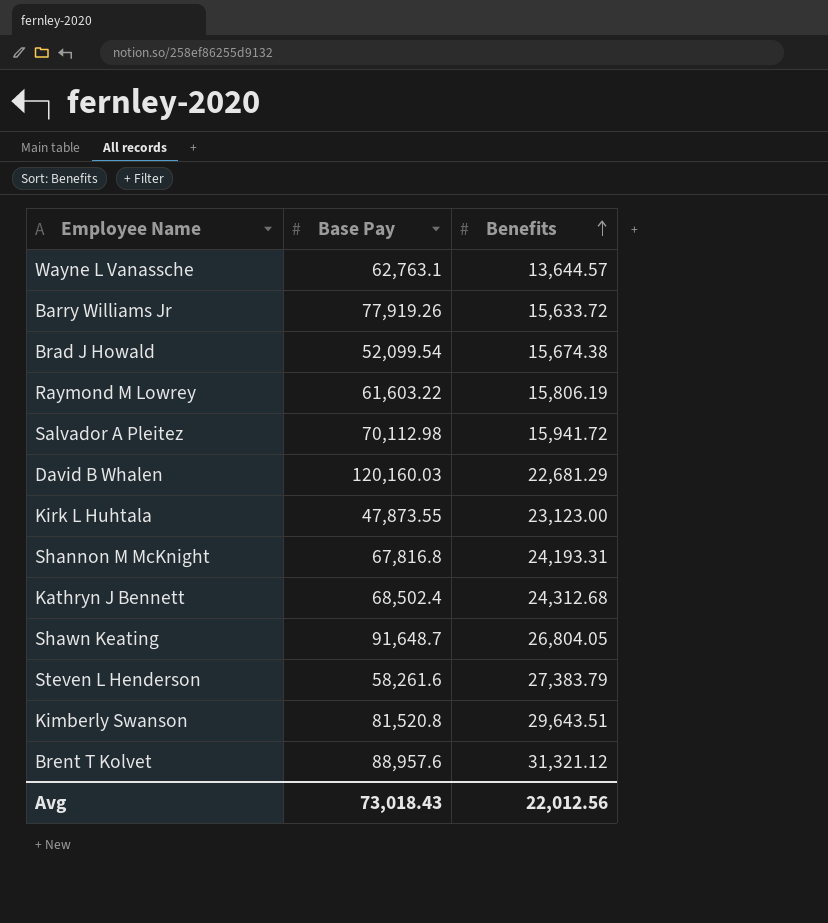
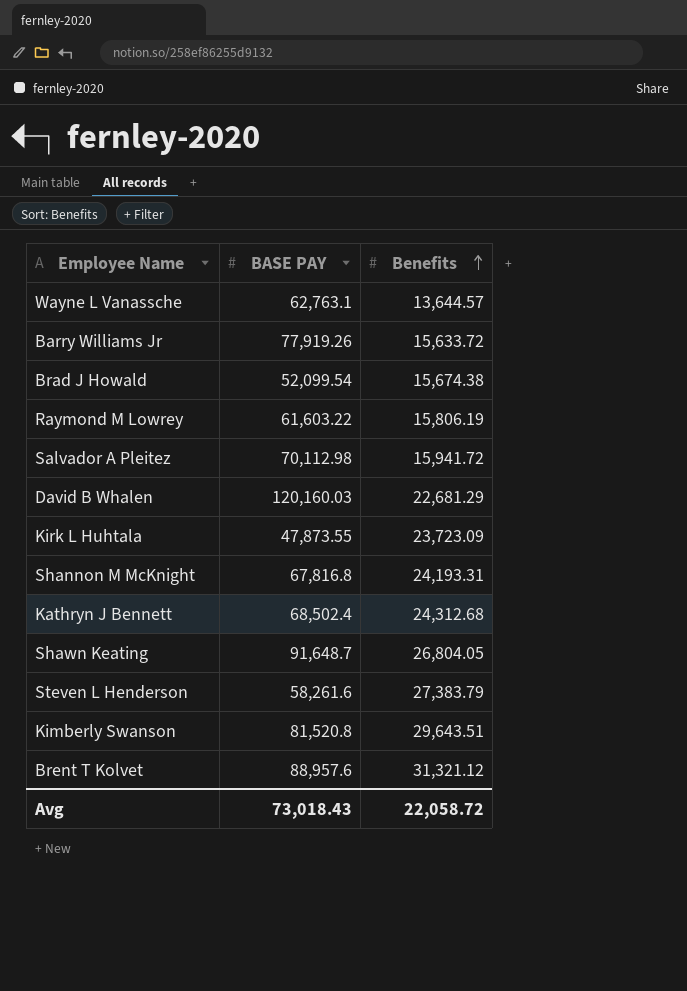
column name: Base Pay -> BASE PAY
Kirk L Huhtala | Benefits: 23,123.00 -> 23,723.09
Avg | Benefits: 22,012.56 -> 22,058.72

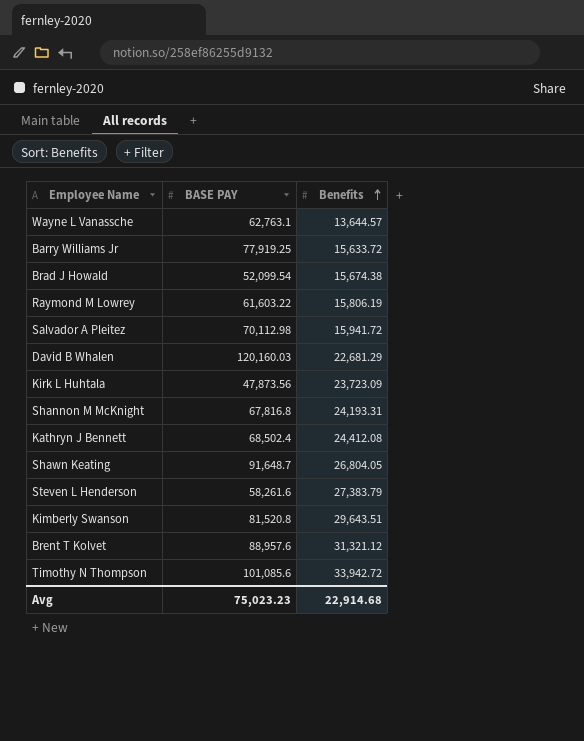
Barry Williams Jr | BASE PAY: 77,919.26 -> 77,919.25
Kirk L Huhtala | BASE PAY: 47,873.55 -> 47,873.56
Kathryn J Bennett | Benefits: 24,312.68 -> 24,412.08
row Timothy N Thompson: none -> 101,085.6 | 33,942.72
Avg | BASE PAY: 73,018.43 -> 75,023.23
Avg | Benefits: 22,058.72 -> 22,914.68

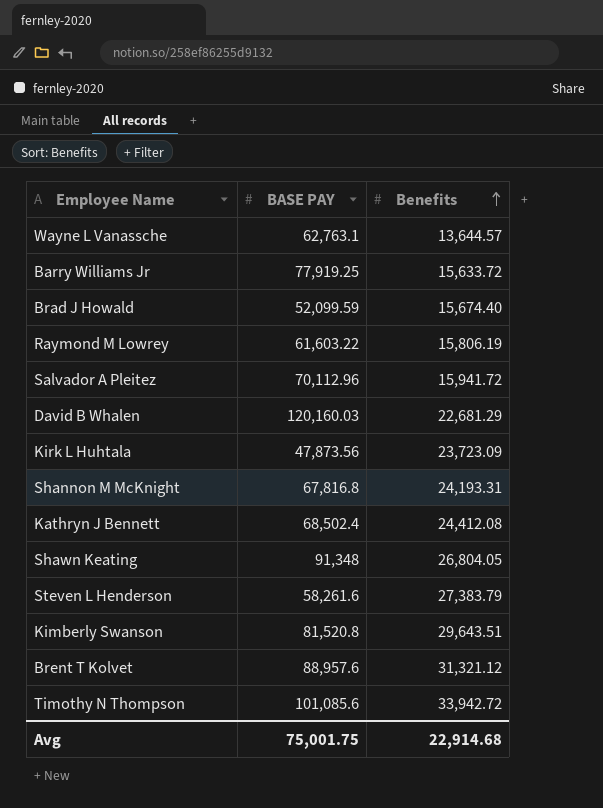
Brad J Howald | BASE PAY: 52,099.54 -> 52,099.59
Brad J Howald | Benefits: 15,674.38 -> 15,674.40
Salvador A Pleitez | BASE PAY: 70,112.98 -> 70,112.96
Shawn Keating | BASE PAY: 91,648.7 -> 91,348
Avg | BASE PAY: 75,023.23 -> 75,001.75

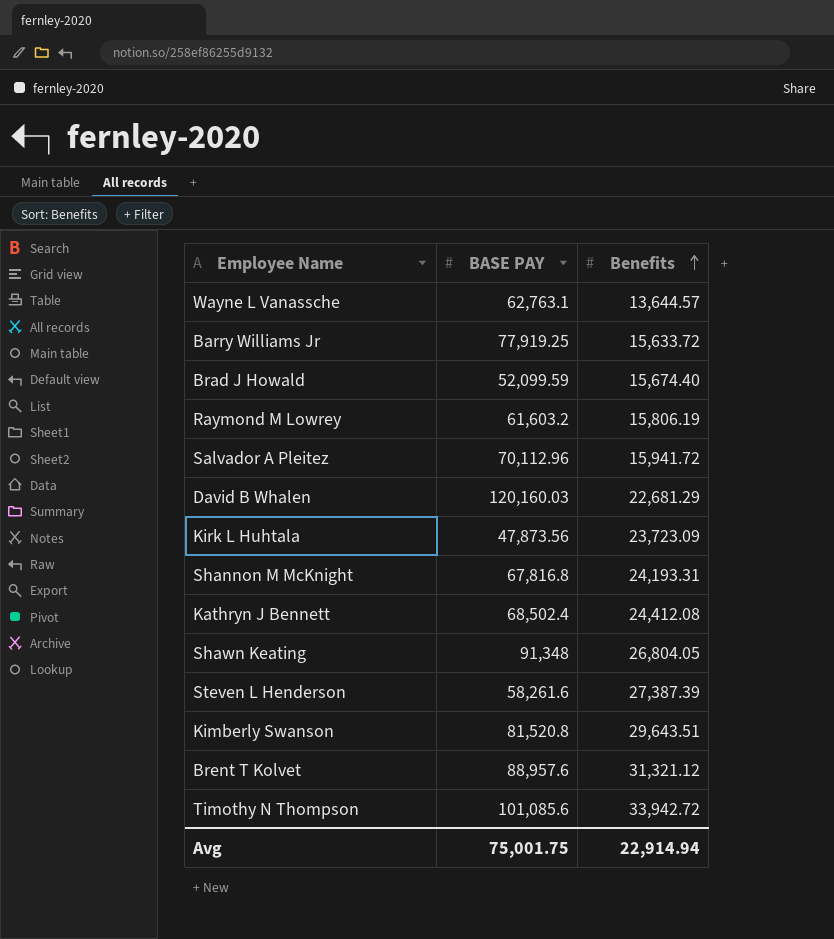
Raymond M Lowrey | BASE PAY: 61,603.22 -> 61,603.2
Steven L Henderson | Benefits: 27,383.79 -> 27,387.39
Avg | Benefits: 22,914.68 -> 22,914.94

